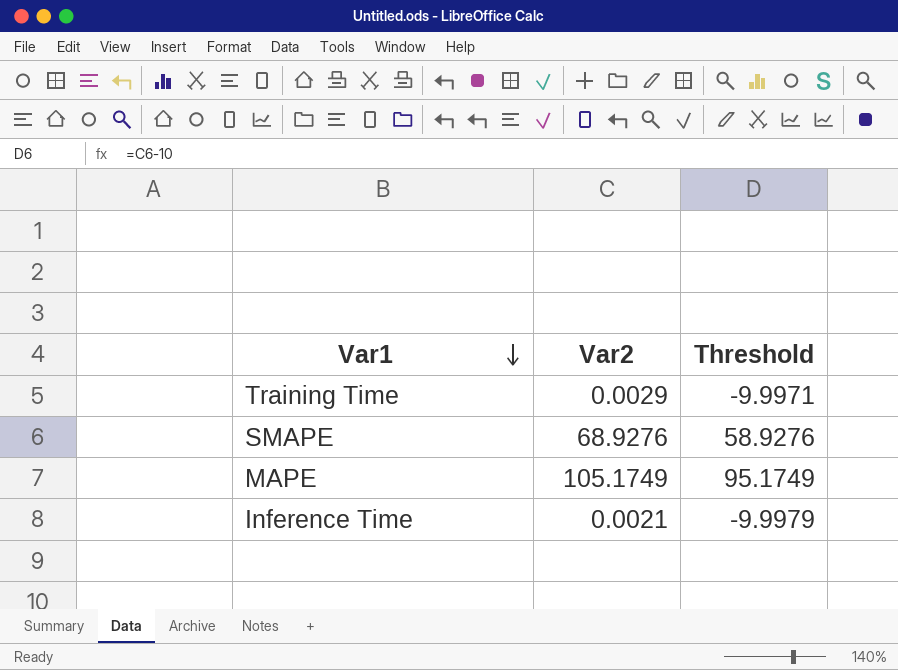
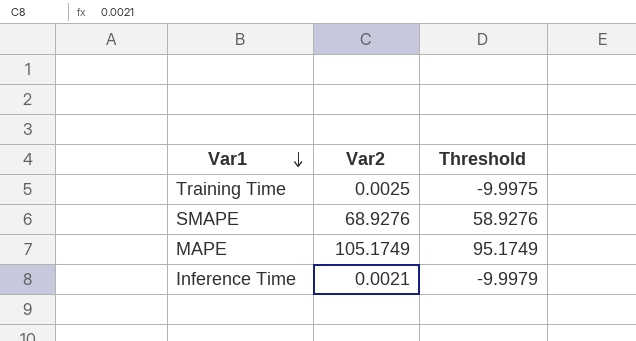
Training Time | Var2: 0.0029 -> 0.0025
Training Time | Threshold: -9.9971 -> -9.9975

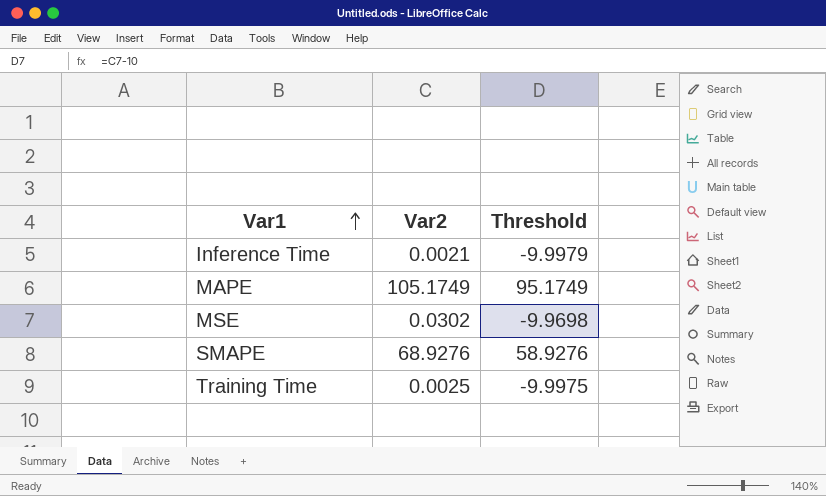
row order: Var1 descending -> Var1 ascending
row MSE: none -> 0.0302 | -9.9698

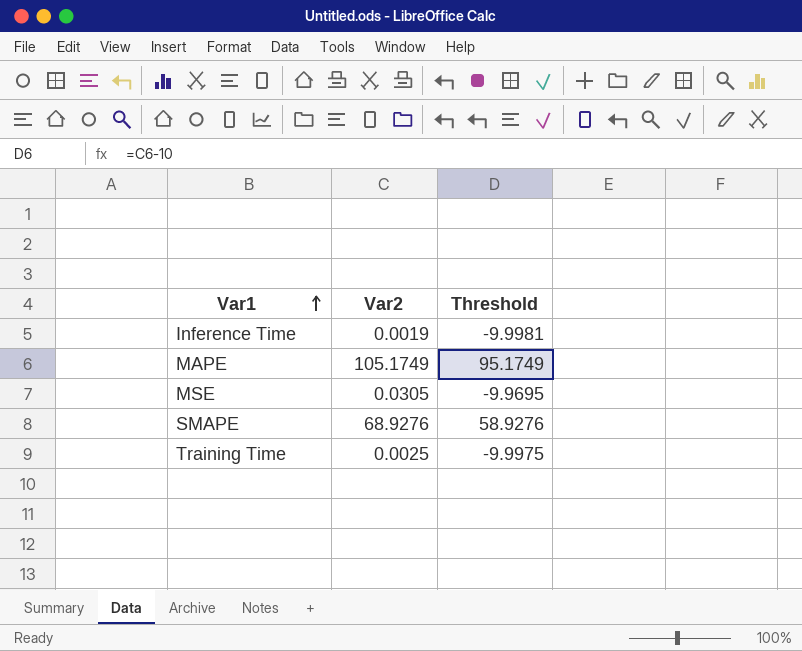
Inference Time | Var2: 0.0021 -> 0.0019
Inference Time | Threshold: -9.9979 -> -9.9981
MSE | Var2: 0.0302 -> 0.0305
MSE | Threshold: -9.9698 -> -9.9695

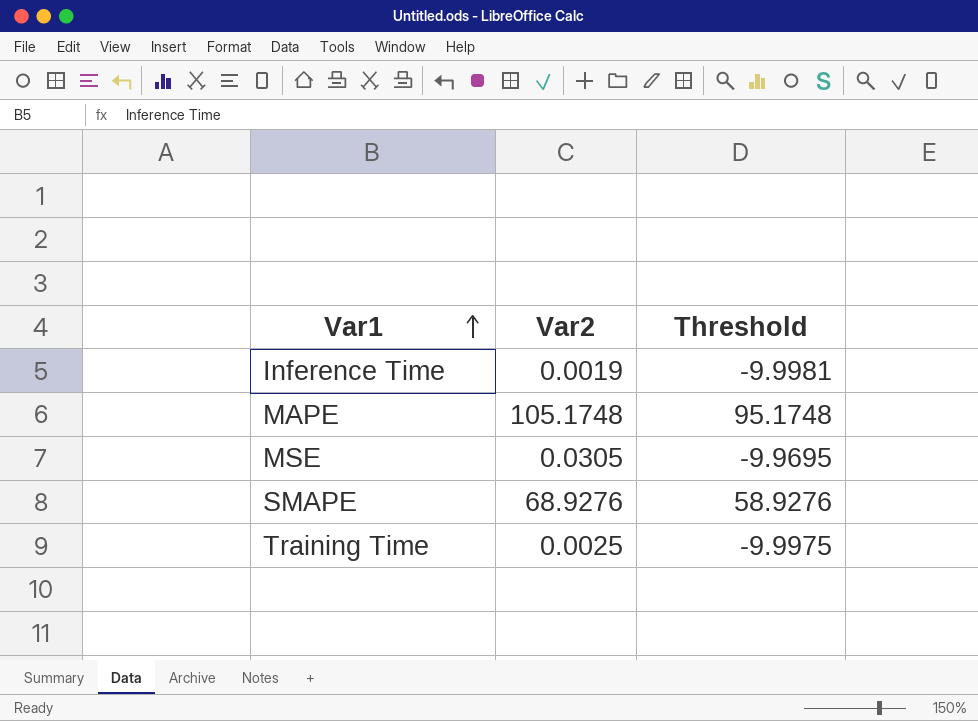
MAPE | Var2: 105.1749 -> 105.1748
MAPE | Threshold: 95.1749 -> 95.1748

